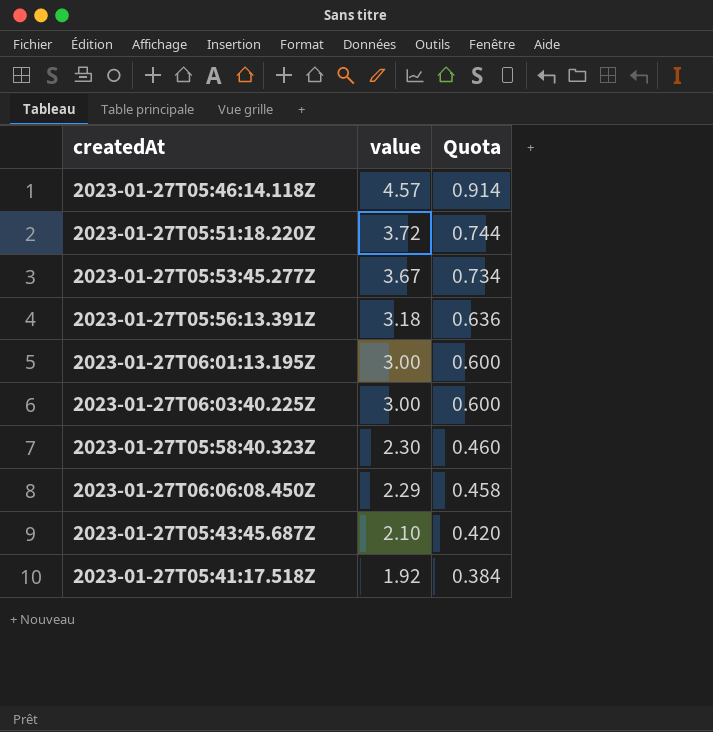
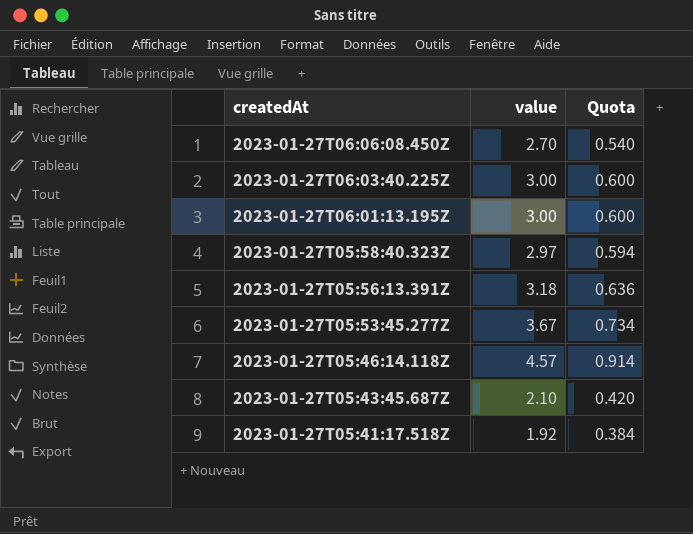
row order: value descending -> createdAt descending
row 2023-01-27T05:51:18.220Z: 3.72 | 0.744 -> none
2023-01-27T06:06:08.450Z | value: 2.29 -> 2.70
2023-01-27T06:06:08.450Z | Quota: 0.458 -> 0.540
2023-01-27T05:58:40.323Z | value: 2.30 -> 2.97
2023-01-27T05:58:40.323Z | Quota: 0.460 -> 0.594

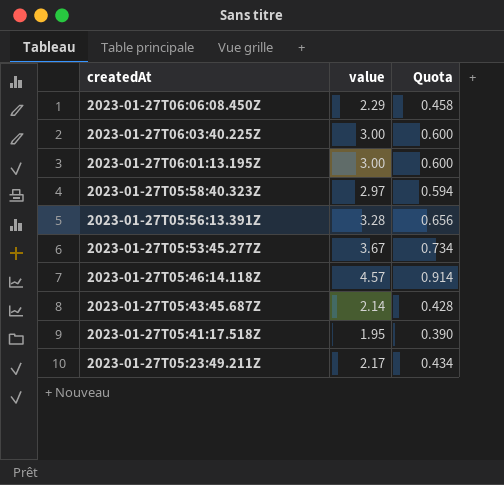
2023-01-27T06:06:08.450Z | value: 2.70 -> 2.29
2023-01-27T06:06:08.450Z | Quota: 0.540 -> 0.458
2023-01-27T05:56:13.391Z | value: 3.18 -> 3.28
2023-01-27T05:56:13.391Z | Quota: 0.636 -> 0.656
2023-01-27T05:43:45.687Z | value: 2.10 -> 2.14
2023-01-27T05:43:45.687Z | Quota: 0.420 -> 0.428
2023-01-27T05:41:17.518Z | value: 1.92 -> 1.95
2023-01-27T05:41:17.518Z | Quota: 0.384 -> 0.390
row 2023-01-27T05:23:49.211Z: none -> 2.17 | 0.434

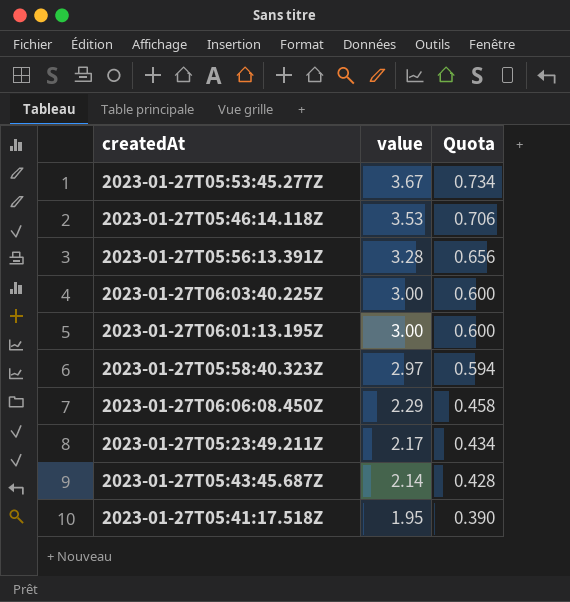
row order: createdAt descending -> value descending
2023-01-27T05:46:14.118Z | value: 4.57 -> 3.53
2023-01-27T05:46:14.118Z | Quota: 0.914 -> 0.706

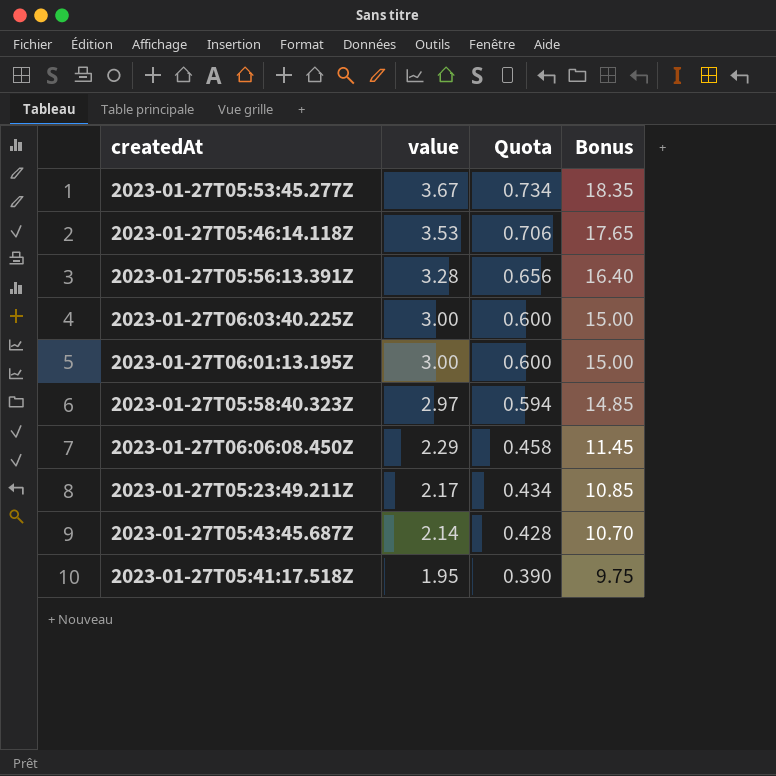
column Bonus | formula: none -> [value] * 5

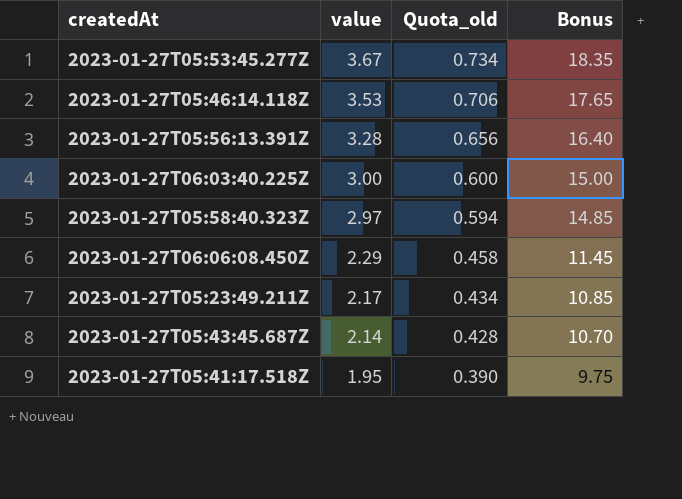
column name: Quota -> Quota_old
row 2023-01-27T06:01:13.195Z: 3.00 | 0.600 | 15.00 -> none

